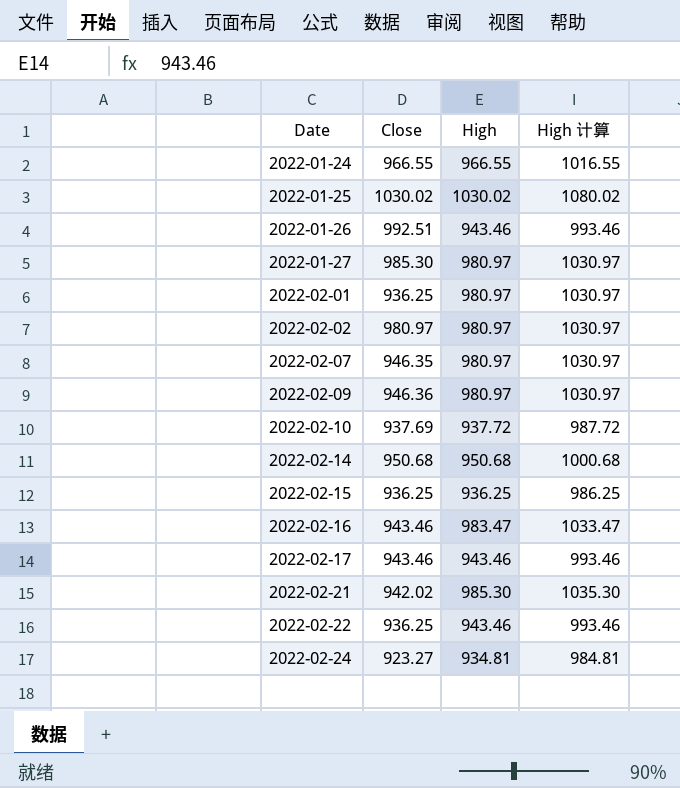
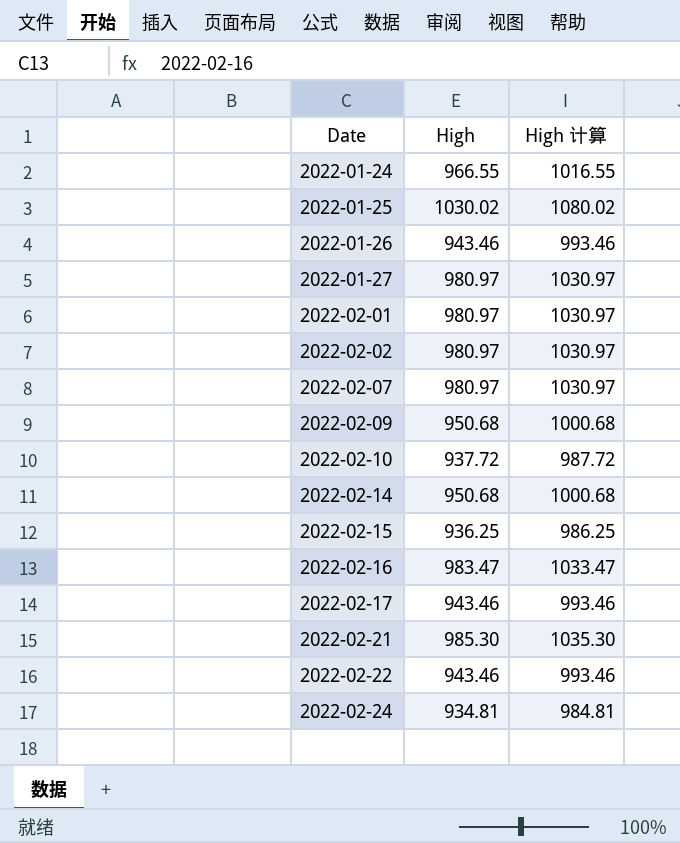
column Close | position: 2 -> none
2022-02-09 | High: 980.97 -> 950.68
2022-02-09 | High 计算: 1030.97 -> 1000.68

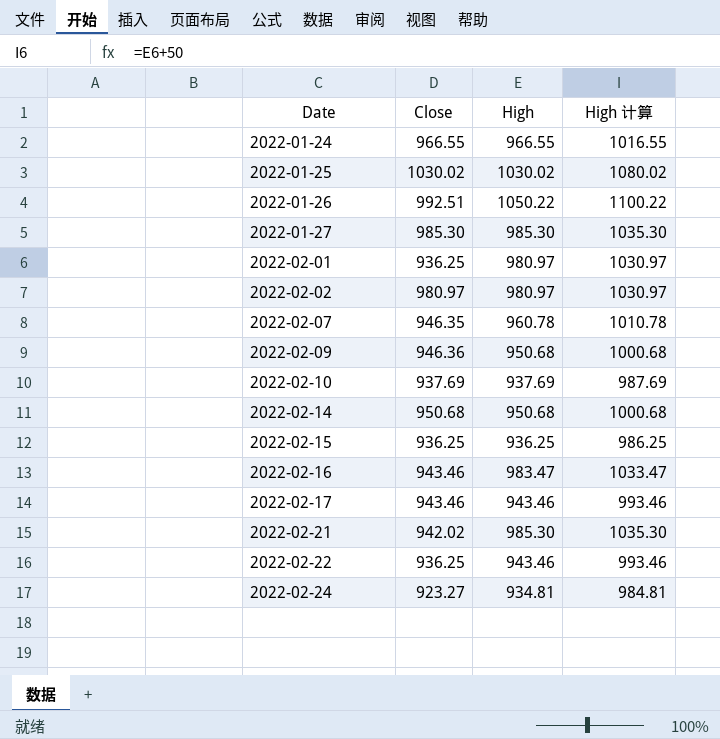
column Close | position: none -> 2
2022-01-26 | High: 943.46 -> 1050.22
2022-01-26 | High 计算: 993.46 -> 1100.22
2022-01-27 | High: 980.97 -> 985.30
2022-01-27 | High 计算: 1030.97 -> 1035.30
2022-02-07 | High: 980.97 -> 960.78
2022-02-07 | High 计算: 1030.97 -> 1010.78
2022-02-10 | High: 937.72 -> 937.69
2022-02-10 | High 计算: 987.72 -> 987.69

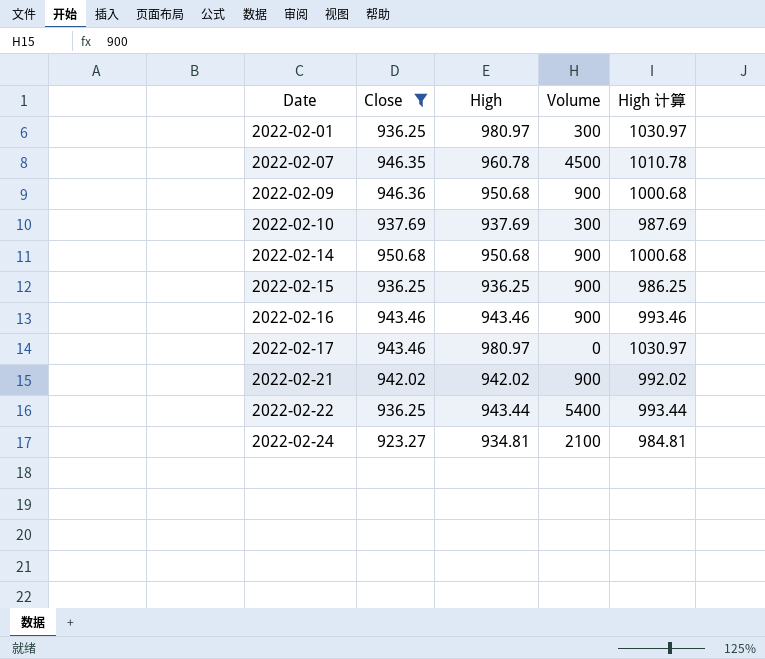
filter: none -> Close <= 950.68
column Volume | position: none -> 4
2022-02-16 | High: 983.47 -> 943.46
2022-02-16 | High 计算: 1033.47 -> 993.46
2022-02-17 | High: 943.46 -> 980.97
2022-02-17 | High 计算: 993.46 -> 1030.97
2022-02-21 | High: 985.30 -> 942.02
2022-02-21 | High 计算: 1035.30 -> 992.02
2022-02-22 | High: 943.46 -> 943.44
2022-02-22 | High 计算: 993.46 -> 993.44

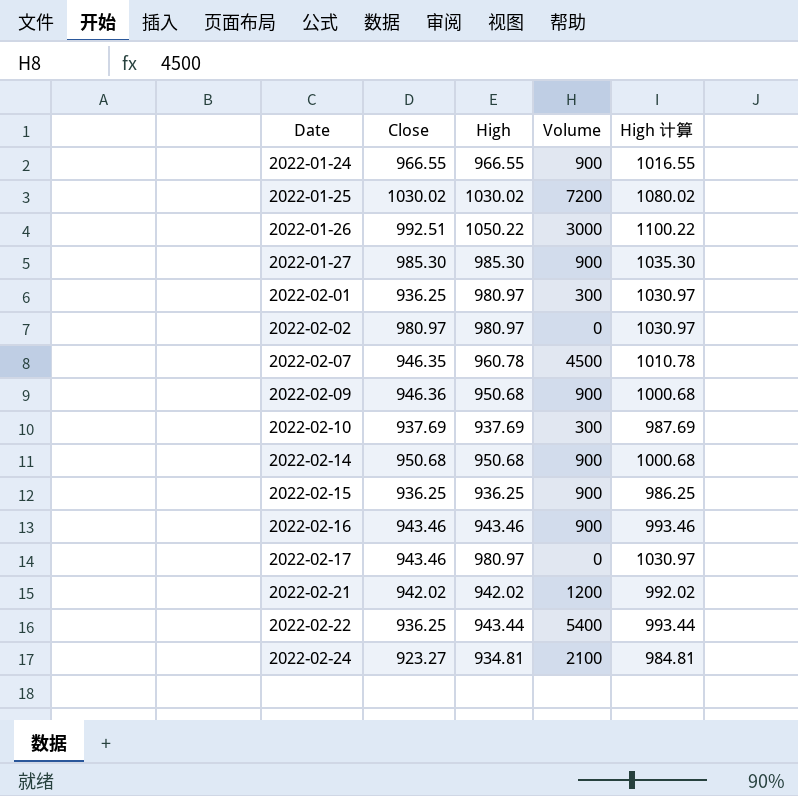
filter: Close <= 950.68 -> none
2022-02-21 | Volume: 900 -> 1200

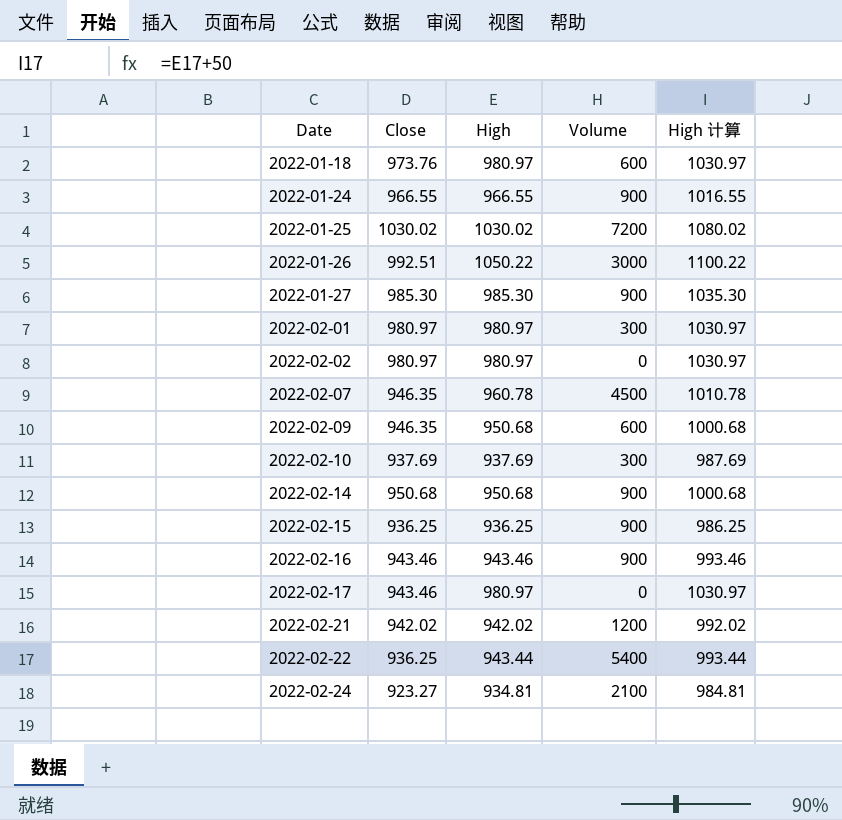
row 2022-01-18: none -> 973.76 | 980.97 | 600 | 1030.97
2022-02-01 | Close: 936.25 -> 980.97
2022-02-09 | Close: 946.36 -> 946.35
2022-02-09 | Volume: 900 -> 600

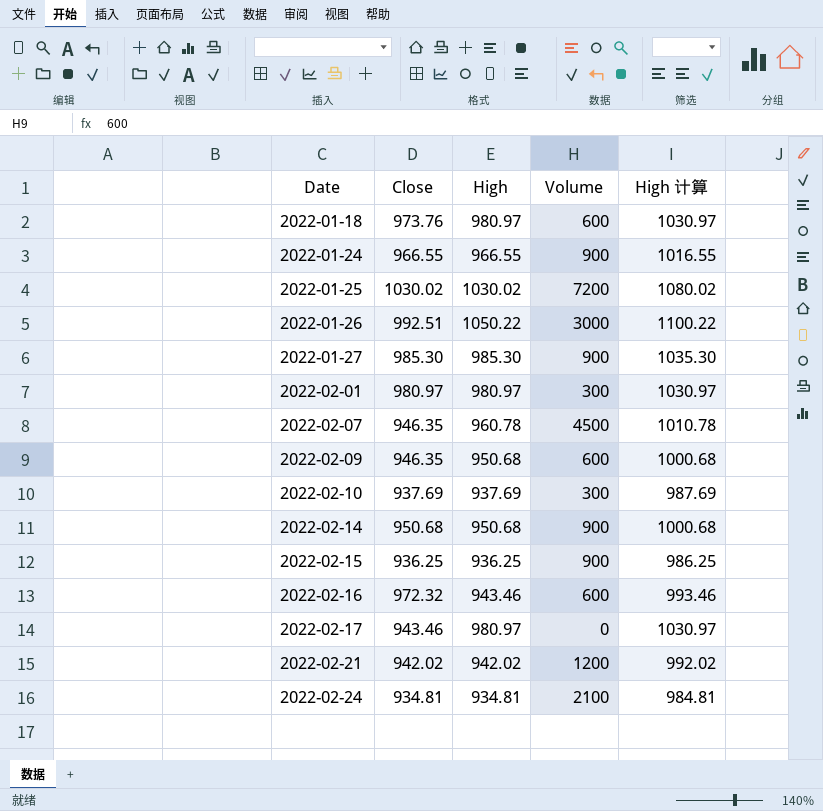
row 2022-02-02: 980.97 | 980.97 | 0 | 1030.97 -> none
row 2022-02-22: 936.25 | 943.44 | 5400 | 993.44 -> none
2022-02-16 | Close: 943.46 -> 972.32
2022-02-16 | Volume: 900 -> 600
2022-02-24 | Close: 923.27 -> 934.81

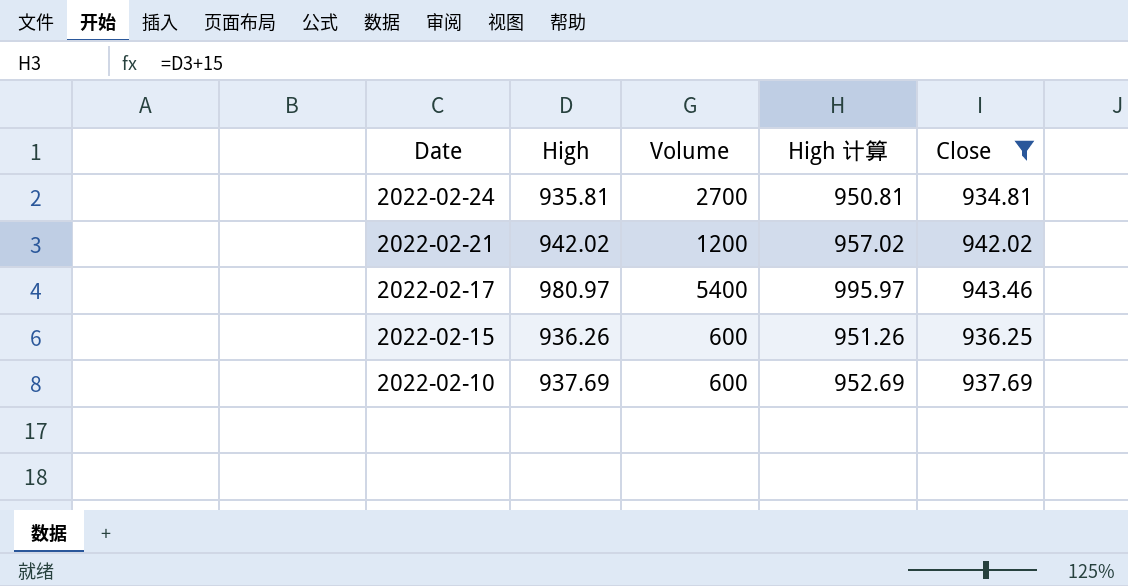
filter: none -> Close <= 943.46
row order: Date ascending -> Date descending
column High 计算 | formula: [High] + 50 -> [High] + 15
column Close | position: 2 -> 5
2022-02-24 | High: 934.81 -> 935.81
2022-02-24 | Volume: 2100 -> 2700
2022-02-17 | Volume: 0 -> 5400
2022-02-15 | High: 936.25 -> 936.26
2022-02-15 | Volume: 900 -> 600
2022-02-10 | Volume: 300 -> 600

